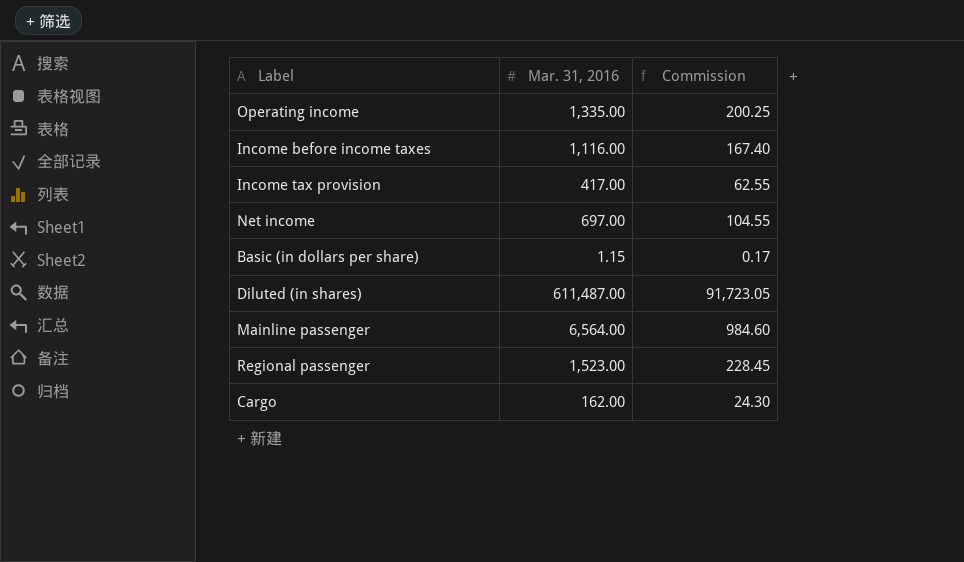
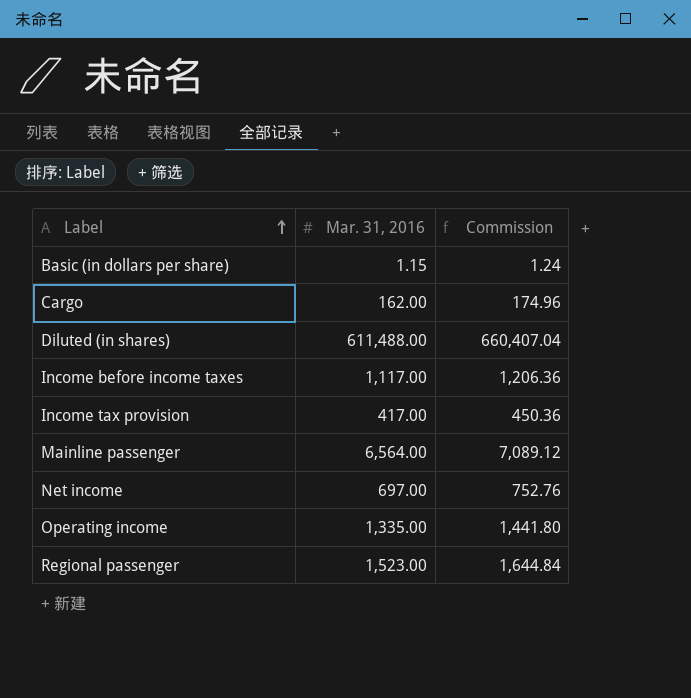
row order: none -> Label ascending
column Commission | formula: [Mar. 31, 2016] * 0.15 -> [Mar. 31, 2016] * 1.08
Diluted (in shares) | Mar. 31, 2016: 611,487.00 -> 611,488.00
Income before income taxes | Mar. 31, 2016: 1,116.00 -> 1,117.00

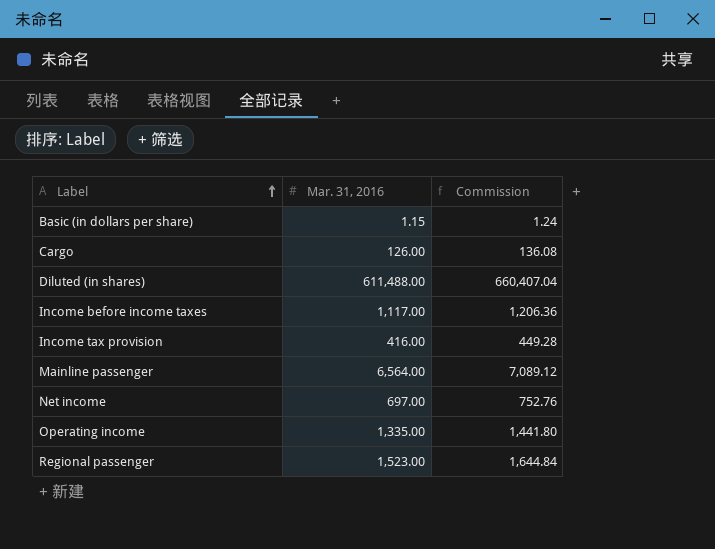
Cargo | Mar. 31, 2016: 162.00 -> 126.00
Cargo | Commission: 174.96 -> 136.08
Income tax provision | Mar. 31, 2016: 417.00 -> 416.00
Income tax provision | Commission: 450.36 -> 449.28

